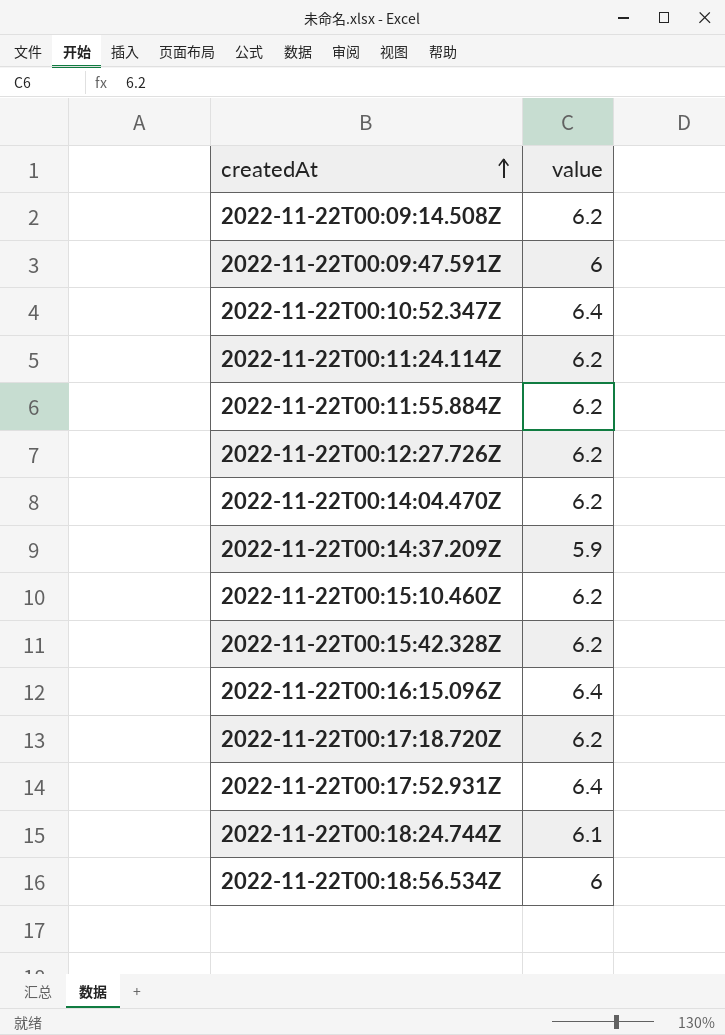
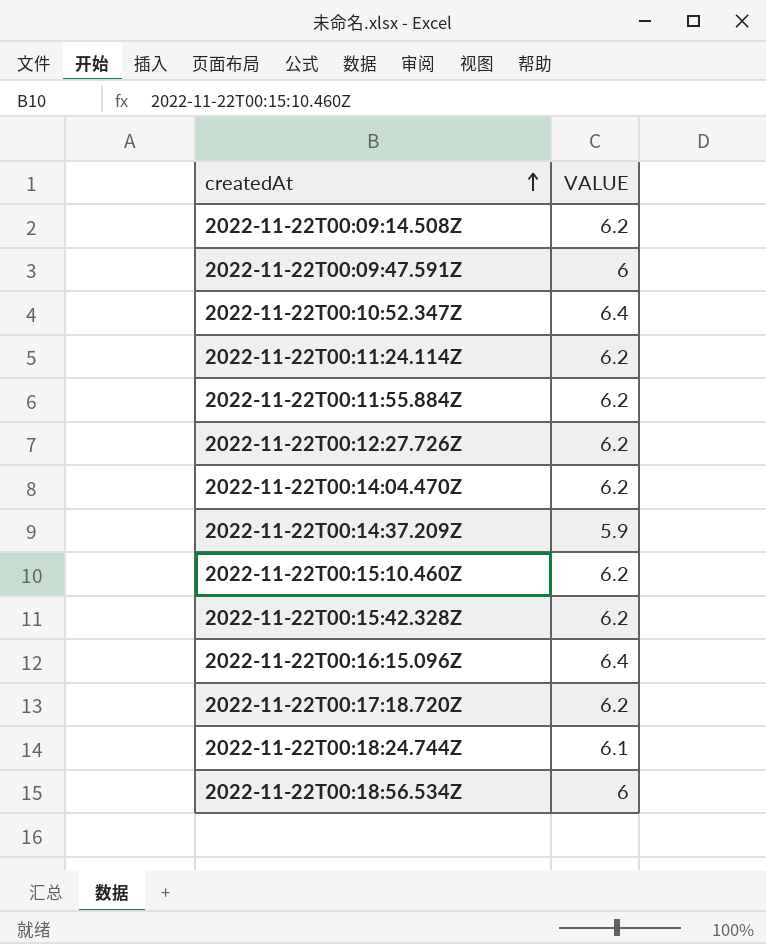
column name: value -> VALUE
row 2022-11-22T00:17:52.931Z: 6.4 -> none

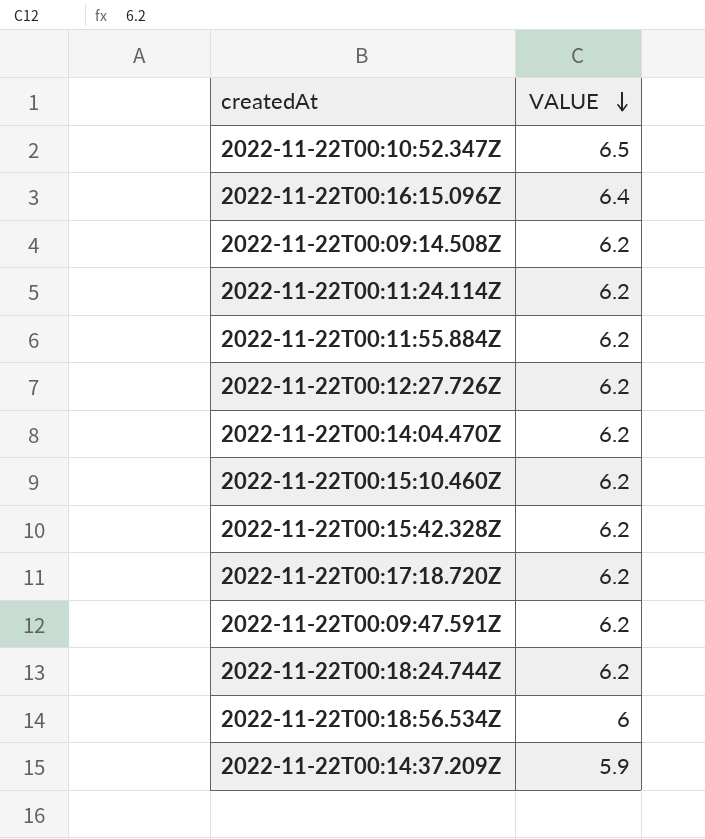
row order: createdAt ascending -> VALUE descending
2022-11-22T00:10:52.347Z | VALUE: 6.4 -> 6.5
2022-11-22T00:09:47.591Z | VALUE: 6 -> 6.2
2022-11-22T00:18:24.744Z | VALUE: 6.1 -> 6.2

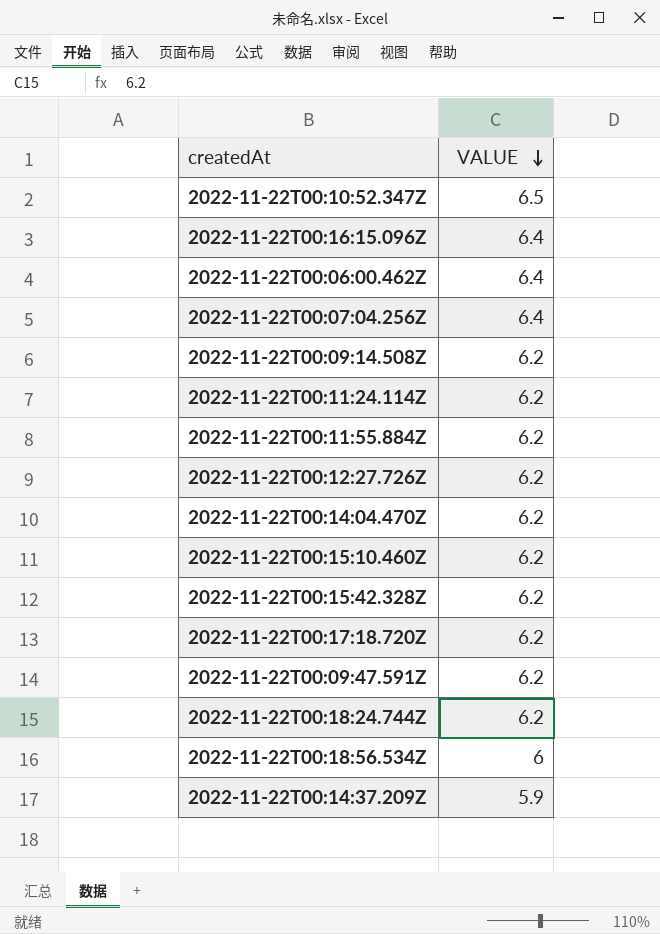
row 2022-11-22T00:06:00.462Z: none -> 6.4
row 2022-11-22T00:07:04.256Z: none -> 6.4

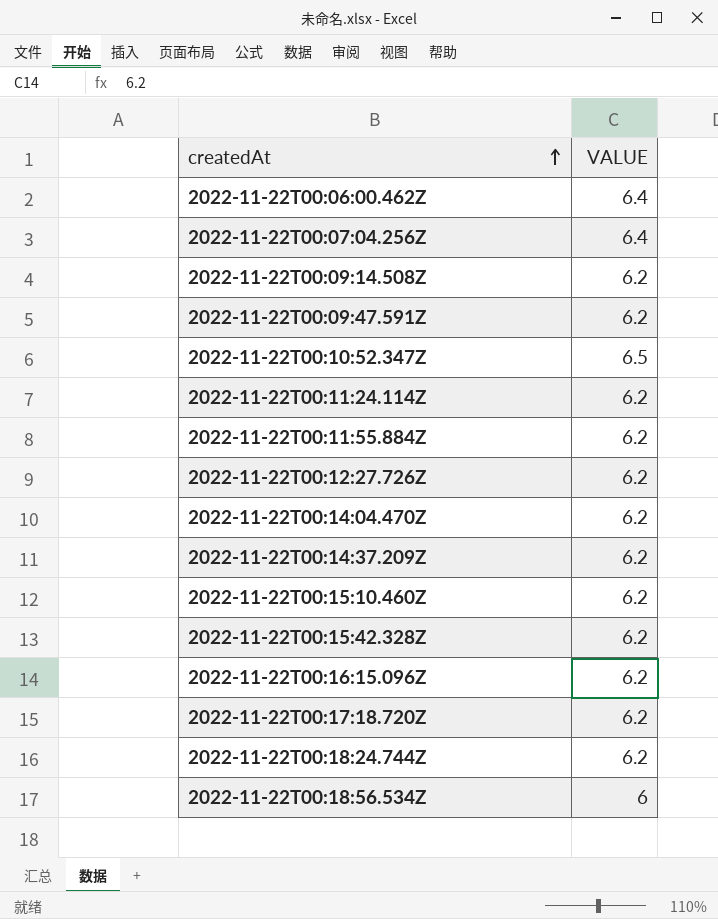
row order: VALUE descending -> createdAt ascending
2022-11-22T00:14:37.209Z | VALUE: 5.9 -> 6.2
2022-11-22T00:16:15.096Z | VALUE: 6.4 -> 6.2

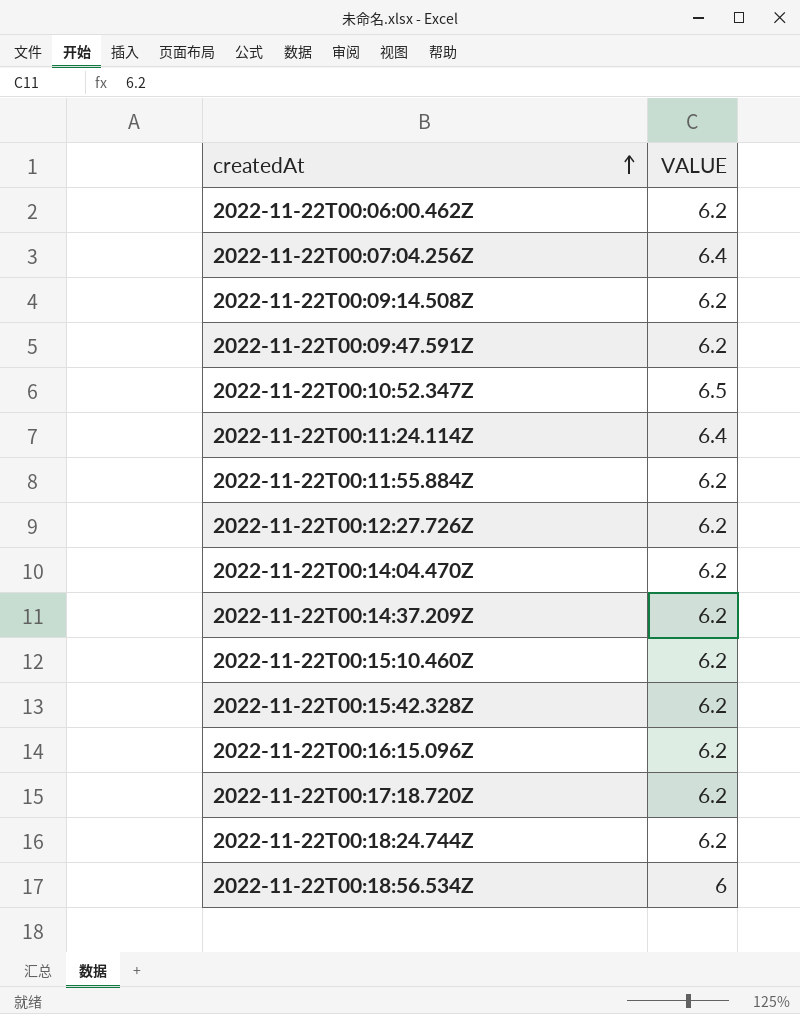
2022-11-22T00:06:00.462Z | VALUE: 6.4 -> 6.2
2022-11-22T00:11:24.114Z | VALUE: 6.2 -> 6.4

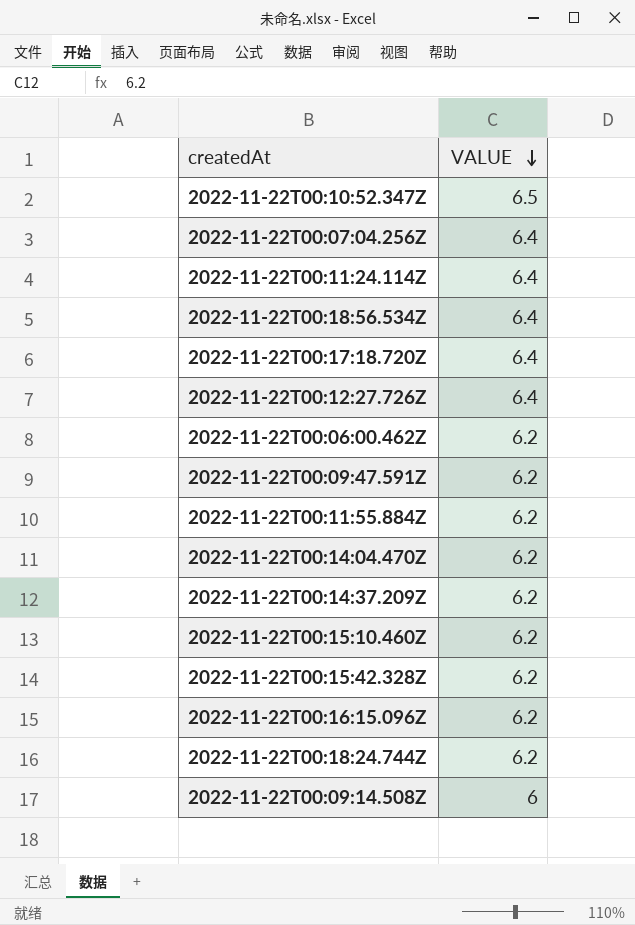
row order: createdAt ascending -> VALUE descending
2022-11-22T00:18:56.534Z | VALUE: 6 -> 6.4
2022-11-22T00:17:18.720Z | VALUE: 6.2 -> 6.4
2022-11-22T00:12:27.726Z | VALUE: 6.2 -> 6.4
2022-11-22T00:09:14.508Z | VALUE: 6.2 -> 6

